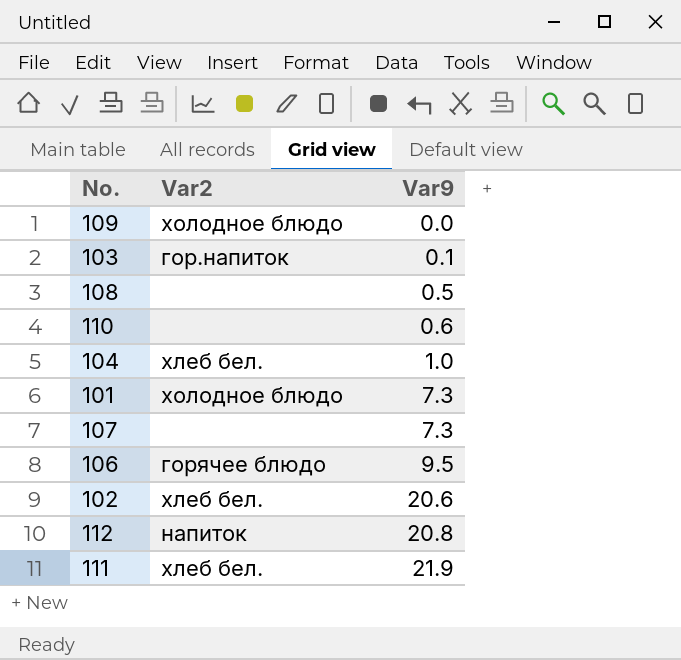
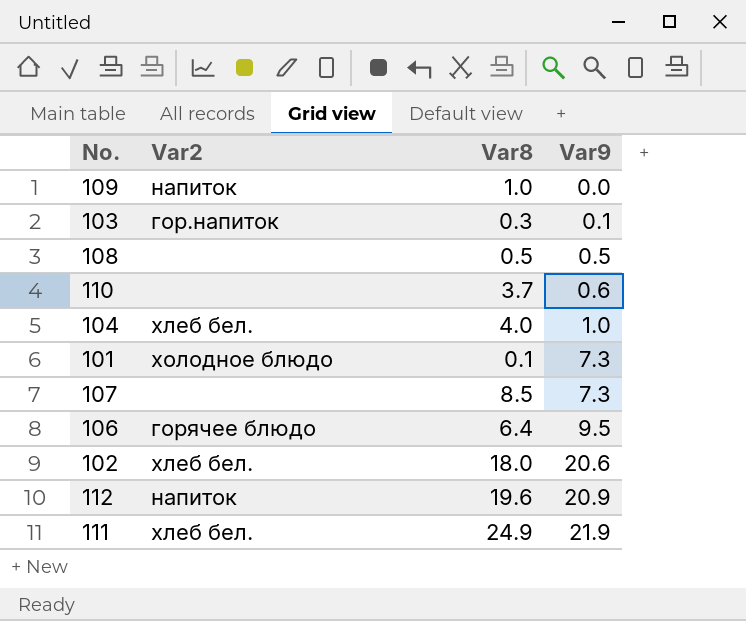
column Var8 | position: none -> 3
109 | Var2: холодное блюдо -> напиток
112 | Var9: 20.8 -> 20.9

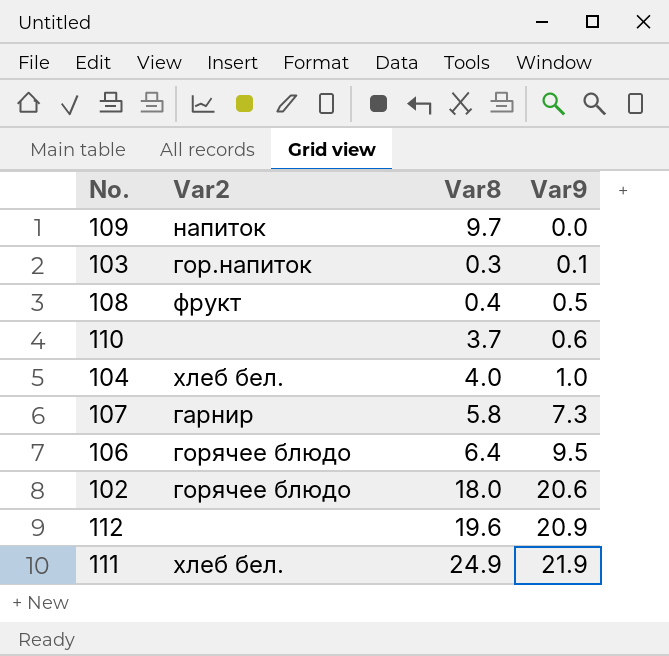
row 101: холодное блюдо | 0.1 | 7.3 -> none
109 | Var8: 1.0 -> 9.7
108 | Var2: none -> фрукт
108 | Var8: 0.5 -> 0.4
107 | Var2: none -> гарнир
107 | Var8: 8.5 -> 5.8
102 | Var2: хлеб бел. -> горячее блюдо
112 | Var2: напиток -> none

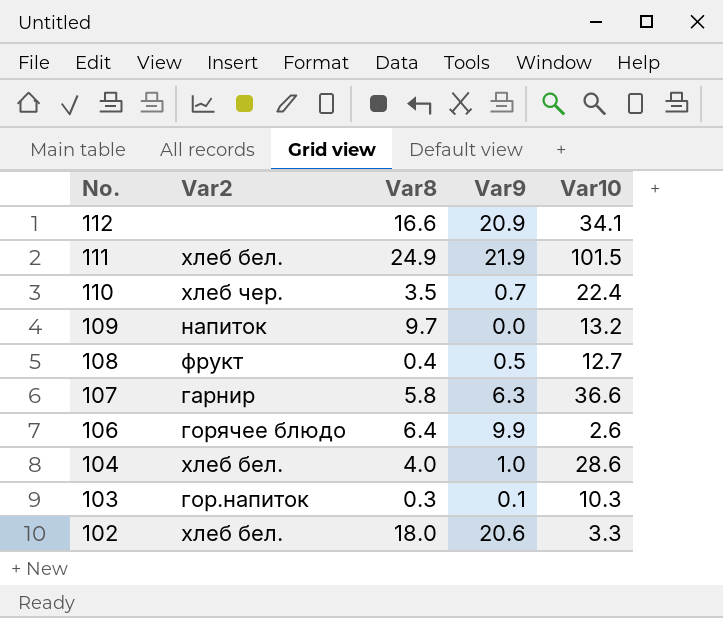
row order: Var9 ascending -> No. descending
column Var10 | position: none -> 5
112 | Var8: 19.6 -> 16.6
110 | Var2: none -> хлеб чер.
110 | Var8: 3.7 -> 3.5
110 | Var9: 0.6 -> 0.7
107 | Var9: 7.3 -> 6.3
106 | Var9: 9.5 -> 9.9
102 | Var2: горячее блюдо -> хлеб бел.

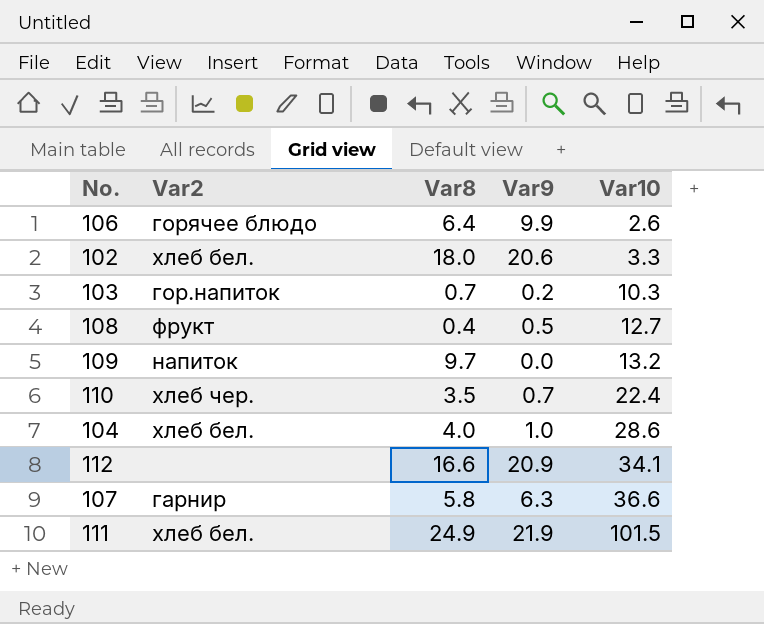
row order: No. descending -> Var10 ascending
103 | Var8: 0.3 -> 0.7
103 | Var9: 0.1 -> 0.2

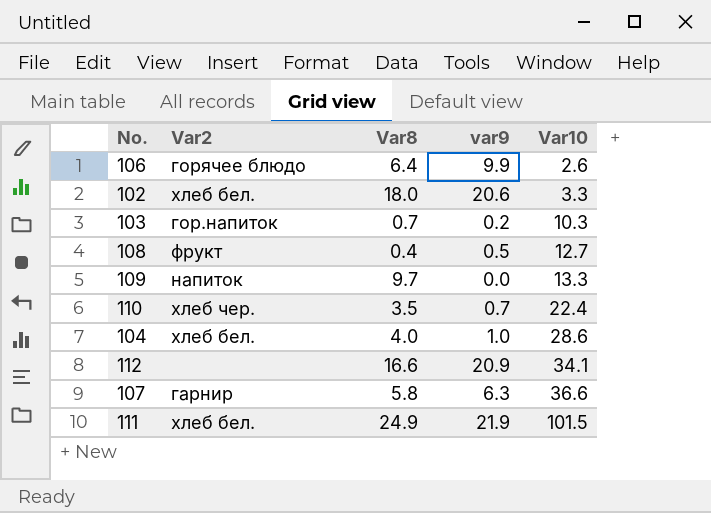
column name: Var9 -> var9
109 | Var10: 13.2 -> 13.3

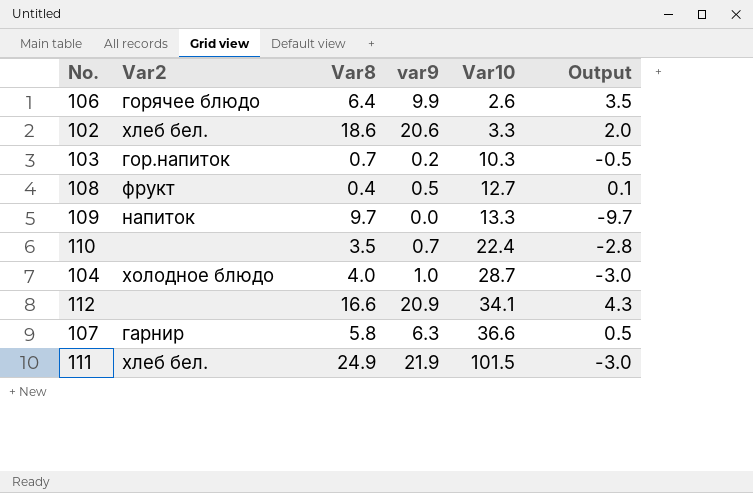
column Output | formula: none -> [var9] - [Var8]
102 | Var8: 18.0 -> 18.6
110 | Var2: хлеб чер. -> none
104 | Var2: хлеб бел. -> холодное блюдо
104 | Var10: 28.6 -> 28.7

